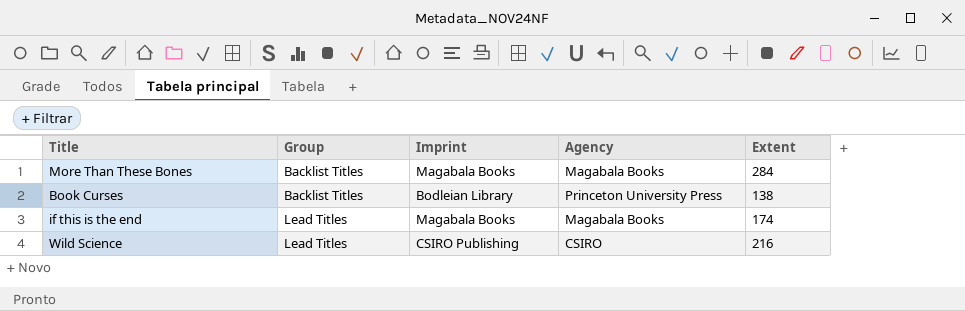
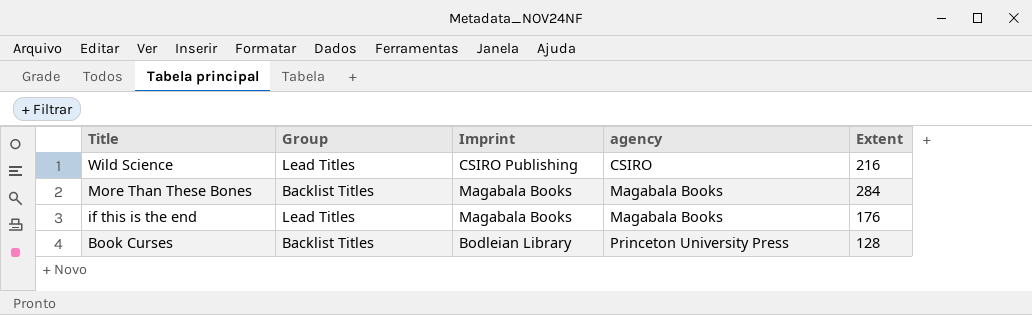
row order: Group ascending -> Title descending
column name: Agency -> agency
if this is the end | Extent: 174 -> 176
Book Curses | Extent: 138 -> 128

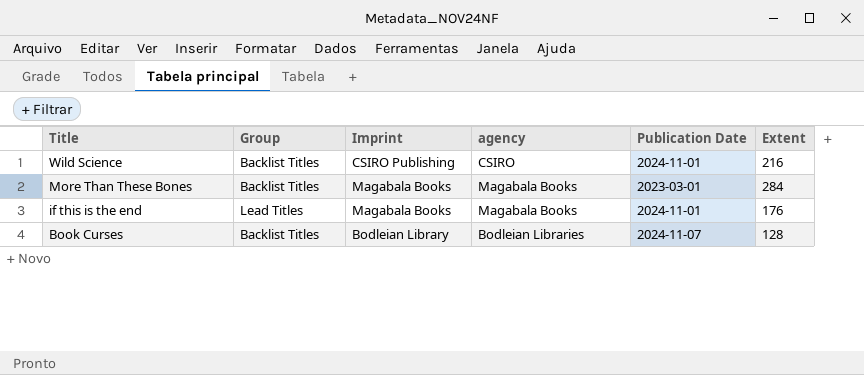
column Publication Date | position: none -> 5
Wild Science | Group: Lead Titles -> Backlist Titles
Book Curses | agency: Princeton University Press -> Bodleian Libraries

